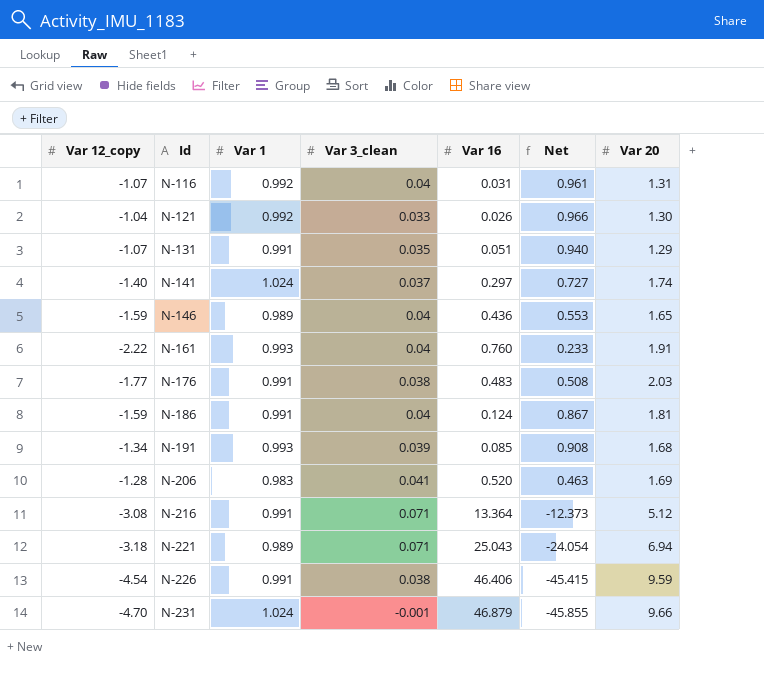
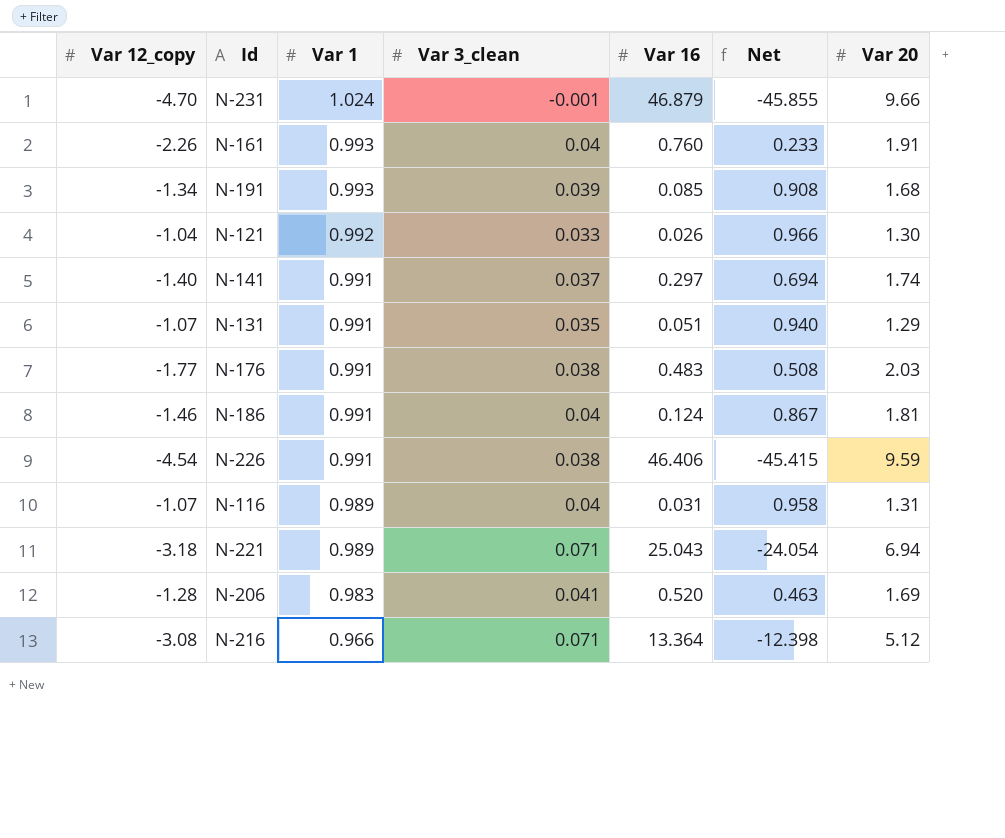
row order: Id ascending -> Var 1 descending
row N-146: -1.59 | 0.989 | 0.04 | 0.436 | 0.553 | 1.65 -> none
N-161 | Var 12_copy: -2.22 -> -2.26
N-141 | Var 1: 1.024 -> 0.991
N-141 | Net: 0.727 -> 0.694
N-186 | Var 12_copy: -1.59 -> -1.46
N-116 | Var 1: 0.992 -> 0.989
N-116 | Net: 0.961 -> 0.958
N-216 | Var 1: 0.991 -> 0.966
N-216 | Net: -12.373 -> -12.398

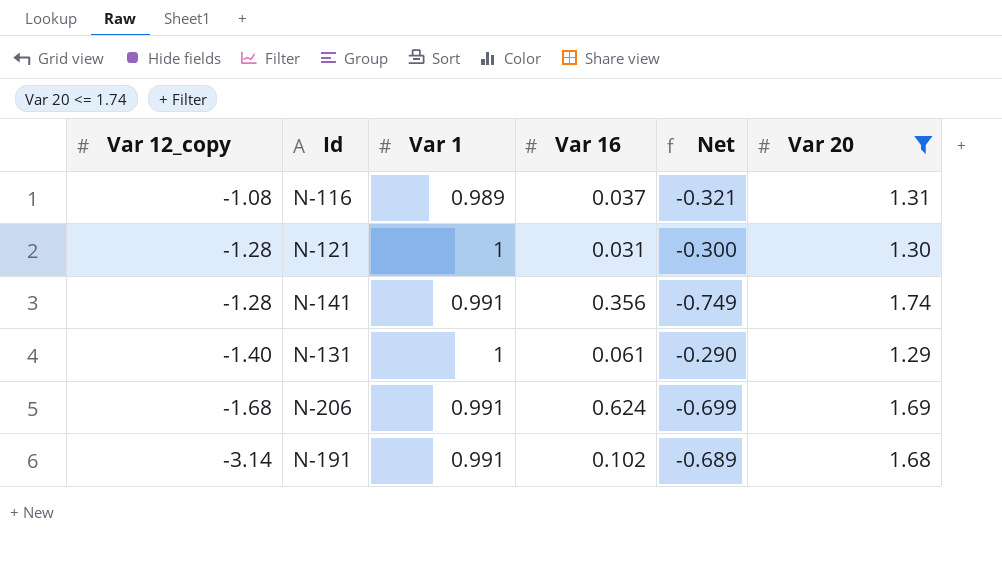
filter: none -> Var 20 <= 1.74
row order: Var 1 descending -> Var 12_copy descending
column Var 3_clean | position: 4 -> none
column Net | formula: [Var 1] - [Var 16] -> [Var 1] - [Var 20]
N-116 | Var 12_copy: -1.07 -> -1.08
N-116 | Var 16: 0.031 -> 0.037
N-121 | Var 12_copy: -1.04 -> -1.28
N-121 | Var 1: 0.992 -> 1
N-121 | Var 16: 0.026 -> 0.031
N-141 | Var 12_copy: -1.40 -> -1.28
N-141 | Var 16: 0.297 -> 0.356
N-131 | Var 12_copy: -1.07 -> -1.40
N-131 | Var 1: 0.991 -> 1
N-131 | Var 16: 0.051 -> 0.061
N-206 | Var 12_copy: -1.28 -> -1.68
N-206 | Var 1: 0.983 -> 0.991
N-206 | Var 16: 0.520 -> 0.624
N-191 | Var 12_copy: -1.34 -> -3.14
N-191 | Var 1: 0.993 -> 0.991
N-191 | Var 16: 0.085 -> 0.102

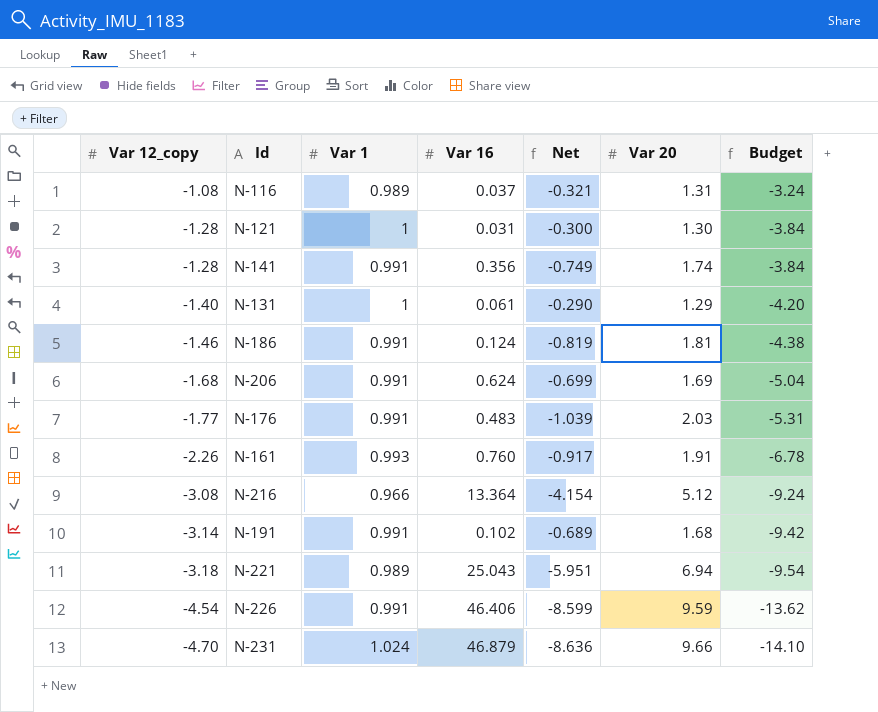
filter: Var 20 <= 1.74 -> none
column Budget | formula: none -> [Var 12_copy] * 3

